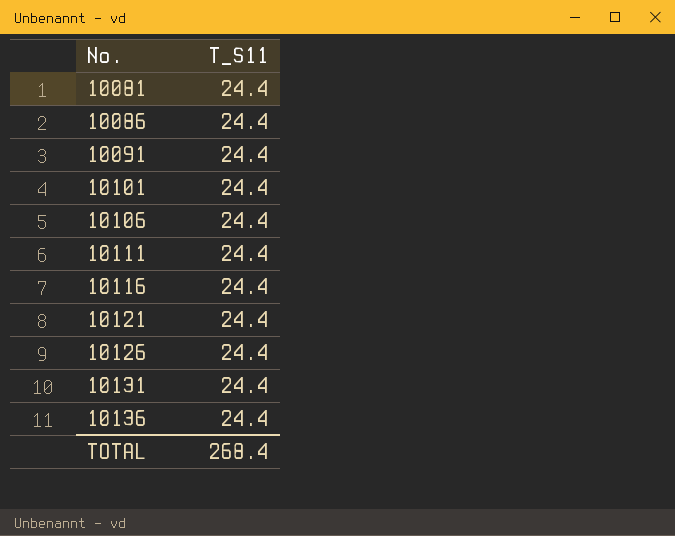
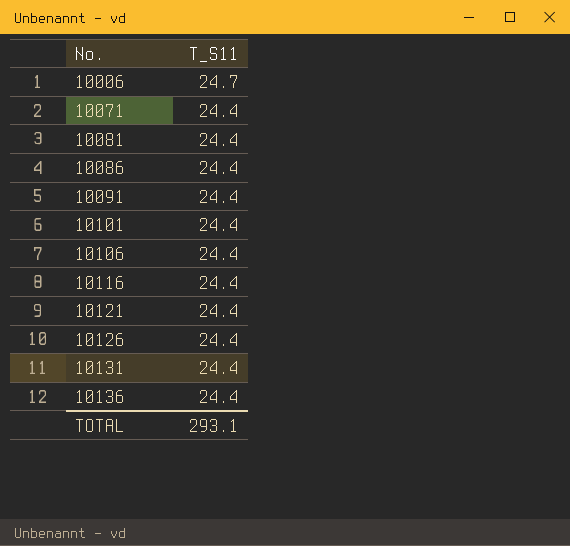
row 10111: 24.4 -> none
row 10006: none -> 24.7
row 10071: none -> 24.4
TOTAL | T_S11: 268.4 -> 293.1

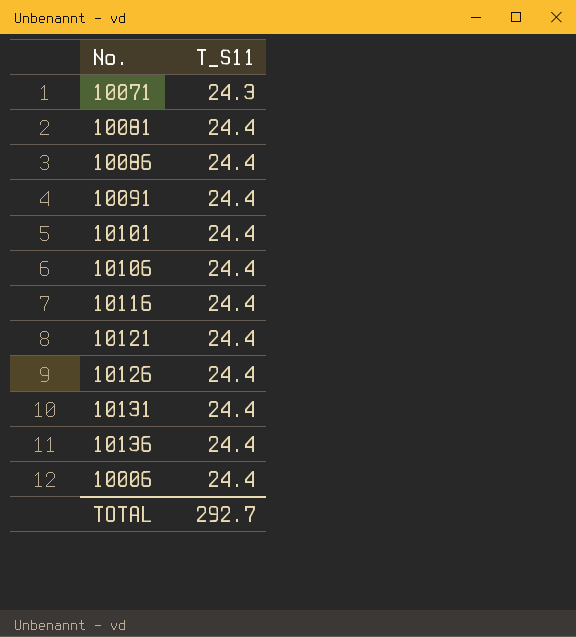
row order: No. ascending -> T_S11 ascending
10071 | T_S11: 24.4 -> 24.3
10006 | T_S11: 24.7 -> 24.4
TOTAL | T_S11: 293.1 -> 292.7

